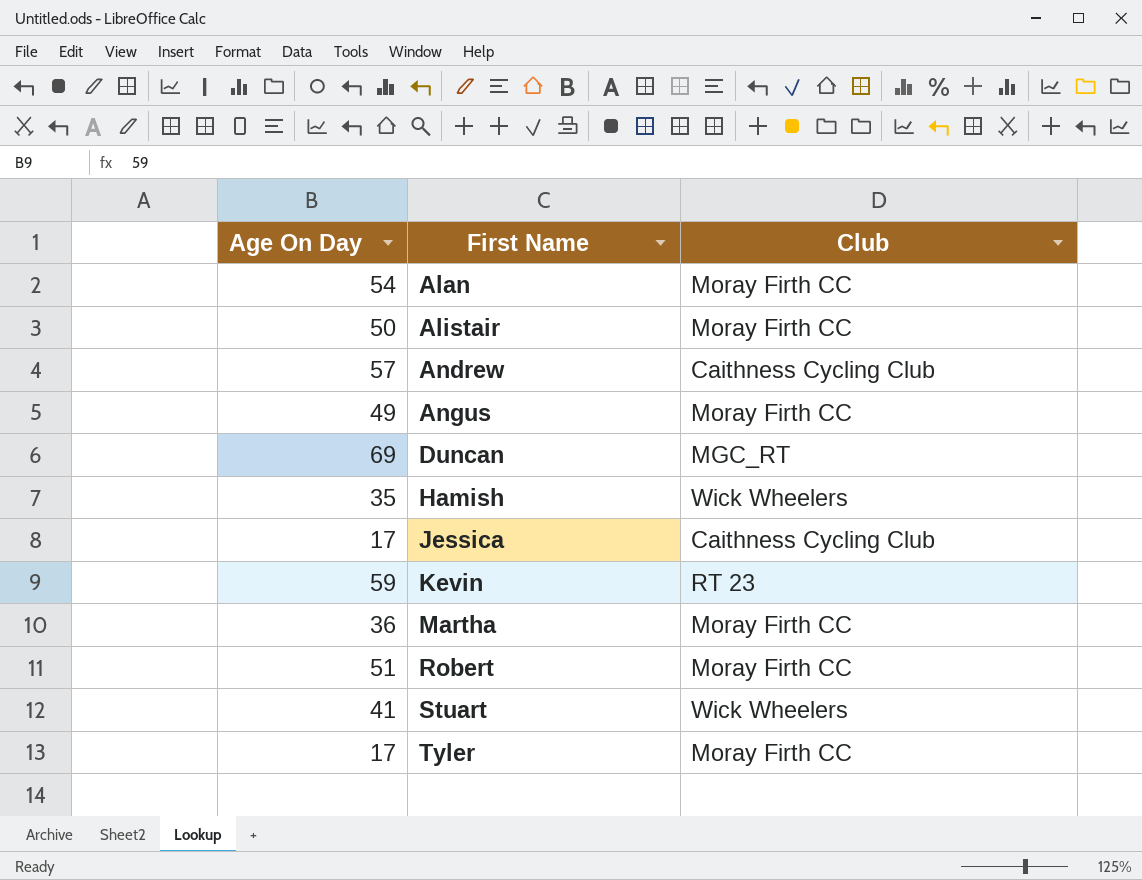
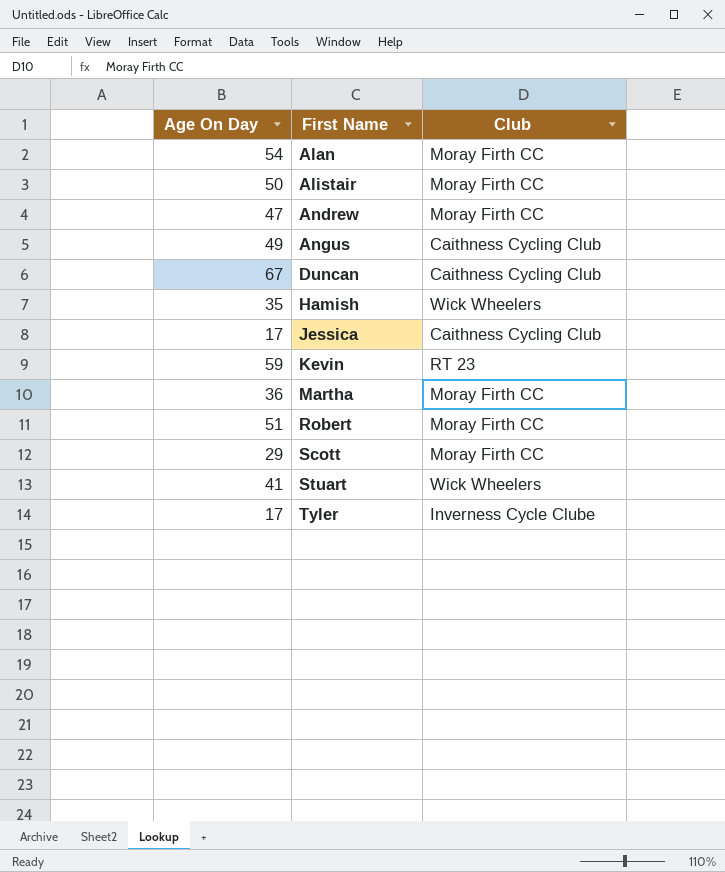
Andrew | Age On Day: 57 -> 47
Andrew | Club: Caithness Cycling Club -> Moray Firth CC
Angus | Club: Moray Firth CC -> Caithness Cycling Club
Duncan | Age On Day: 69 -> 67
Duncan | Club: MGC_RT -> Caithness Cycling Club
row Scott: none -> 29 | Moray Firth CC
Tyler | Club: Moray Firth CC -> Inverness Cycle Clube

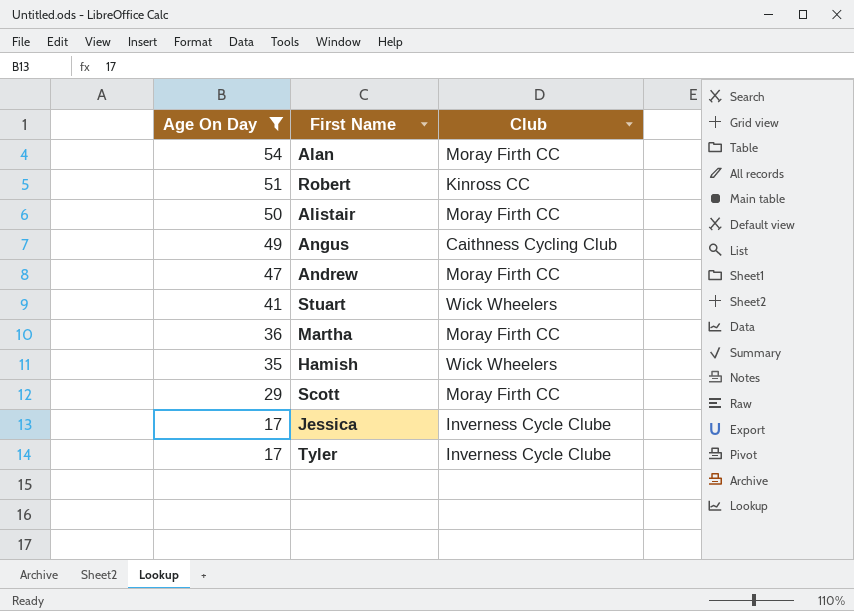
filter: none -> Age On Day <= 54
row order: First Name ascending -> Age On Day descending
Robert | Club: Moray Firth CC -> Kinross CC
Jessica | Club: Caithness Cycling Club -> Inverness Cycle Clube

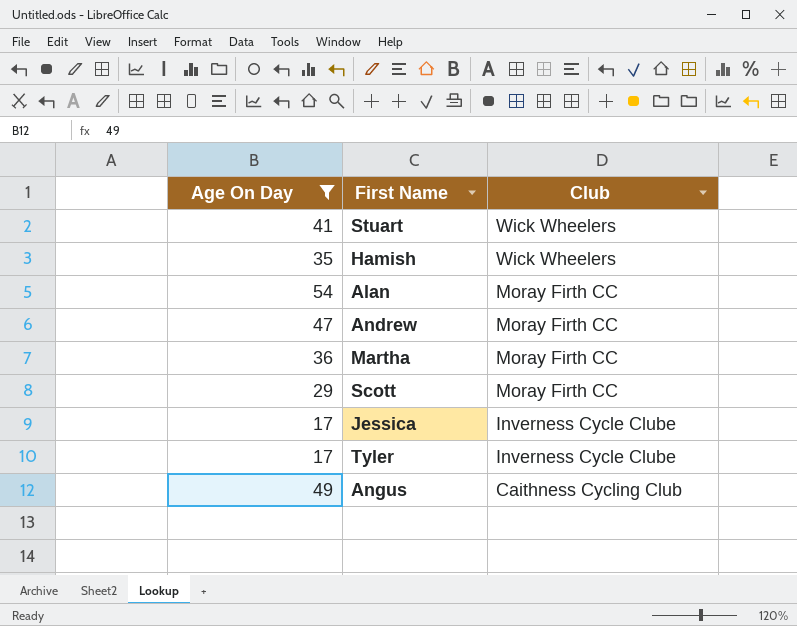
row order: Age On Day descending -> Club descending
row Robert: 51 | Kinross CC -> none
row Alistair: 50 | Moray Firth CC -> none

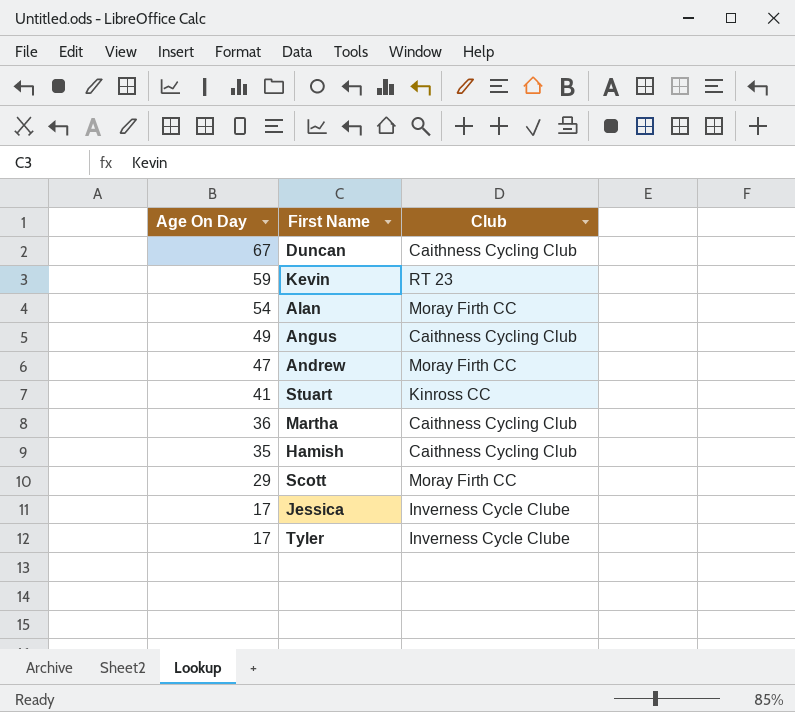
filter: Age On Day <= 54 -> none
row order: Club descending -> Age On Day descending
Stuart | Club: Wick Wheelers -> Kinross CC
Martha | Club: Moray Firth CC -> Caithness Cycling Club
Hamish | Club: Wick Wheelers -> Caithness Cycling Club

